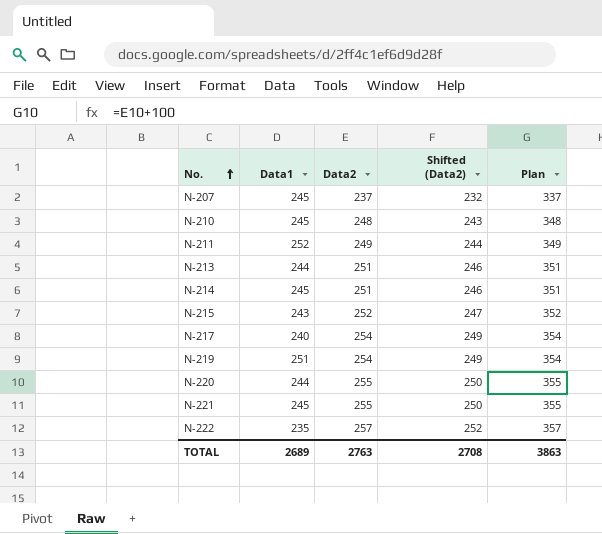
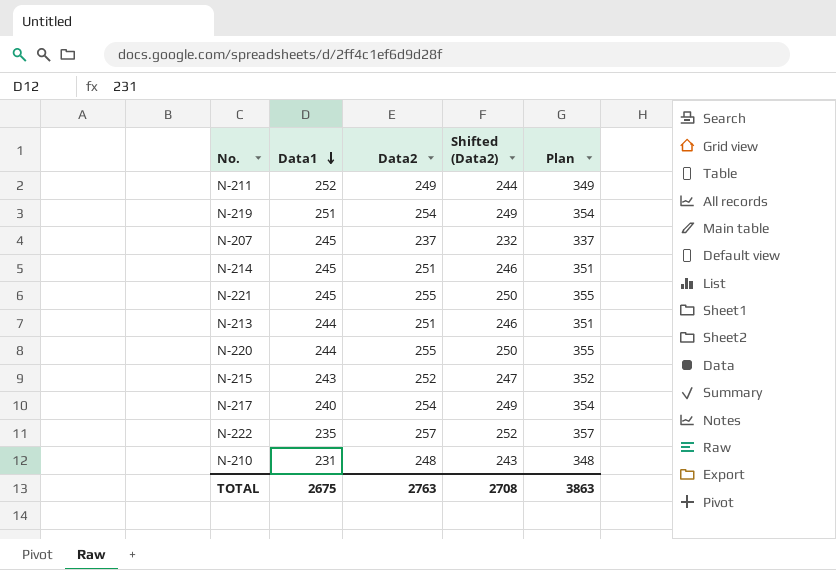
row order: No. ascending -> Data1 descending
N-210 | Data1: 245 -> 231
TOTAL | Data1: 2689 -> 2675

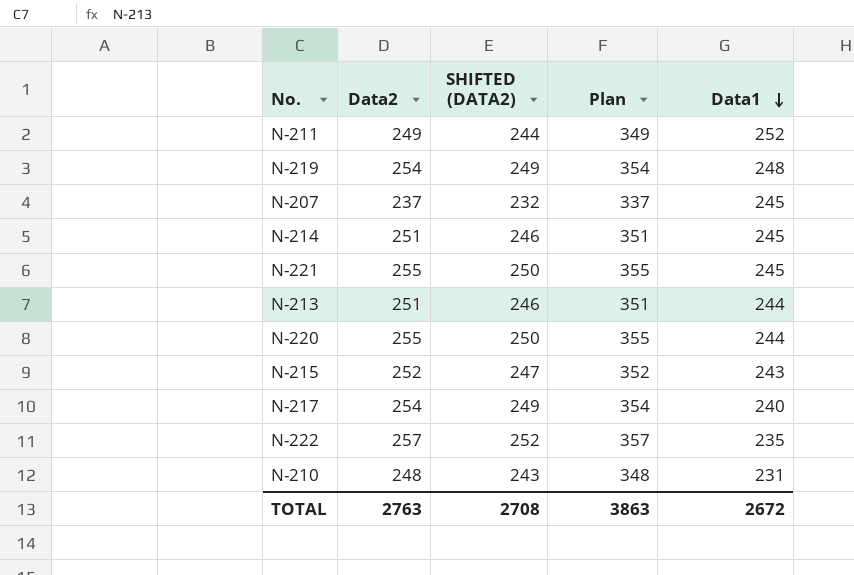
column name: Shifted (Data2) -> SHIFTED (DATA2)
column Data1 | position: 2 -> 5
N-219 | Data1: 251 -> 248
TOTAL | Data1: 2675 -> 2672

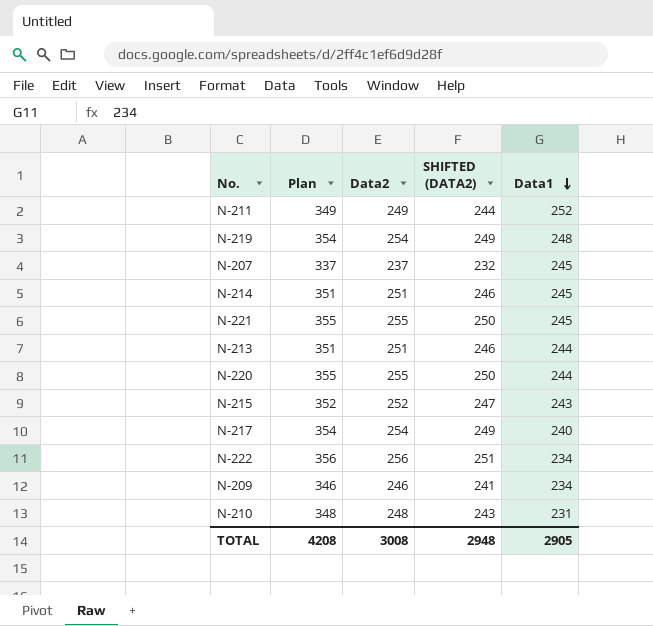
column Plan | position: 4 -> 2
N-222 | Plan: 357 -> 356
N-222 | Data2: 257 -> 256
N-222 | SHIFTED (DATA2): 252 -> 251
N-222 | Data1: 235 -> 234
row N-209: none -> 346 | 246 | 241 | 234
TOTAL | Plan: 3863 -> 4208
TOTAL | Data2: 2763 -> 3008
TOTAL | SHIFTED (DATA2): 2708 -> 2948
TOTAL | Data1: 2672 -> 2905

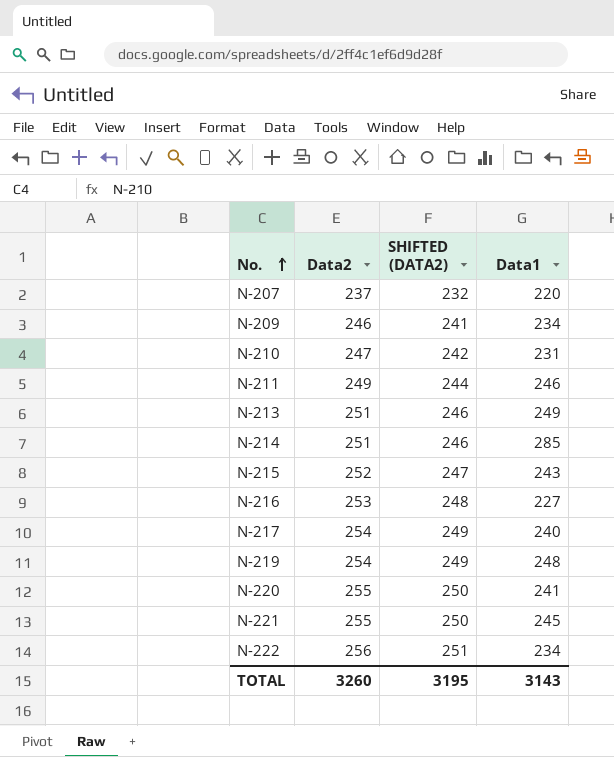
row order: Data1 descending -> No. ascending
column Plan | formula: [Data2] + 100 -> none
N-207 | Data1: 245 -> 220
N-210 | Data2: 248 -> 247
N-210 | SHIFTED (DATA2): 243 -> 242
N-211 | Data1: 252 -> 246
N-213 | Data1: 244 -> 249
N-214 | Data1: 245 -> 285
row N-216: none -> 253 | 248 | 227
N-220 | Data1: 244 -> 241
TOTAL | Data2: 3008 -> 3260
TOTAL | SHIFTED (DATA2): 2948 -> 3195
TOTAL | Data1: 2905 -> 3143

